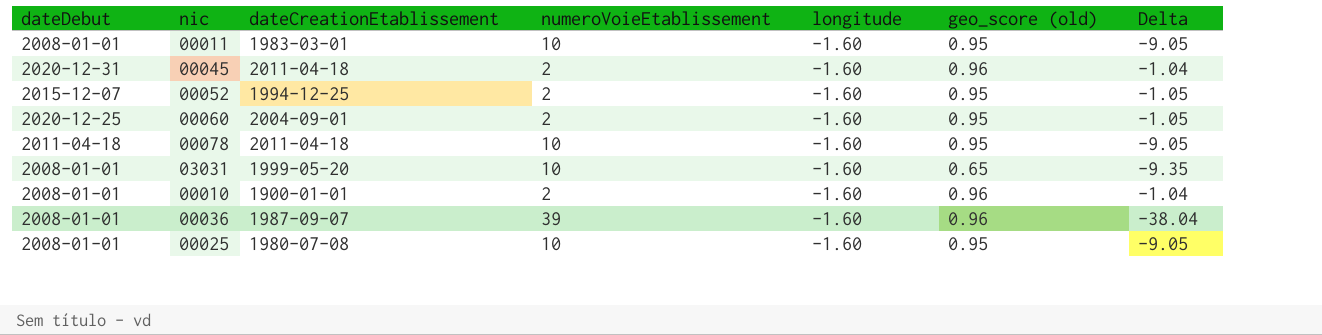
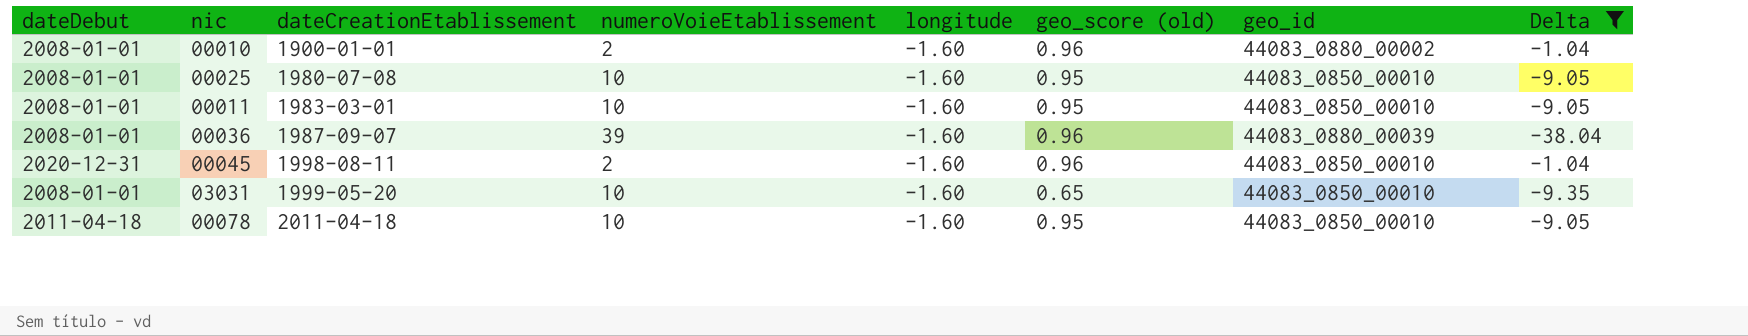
filter: none -> Delta != -1.05
row order: none -> dateCreationEtablissement ascending
column geo_id | position: none -> 7
00045 | dateCreationEtablissement: 2011-04-18 -> 1998-08-11

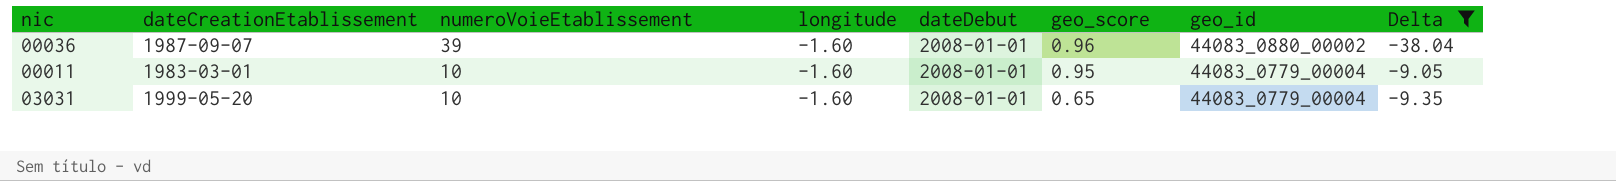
row order: dateCreationEtablissement ascending -> numeroVoieEtablissement descending
column dateDebut | position: 1 -> 5
column name: geo_score (old) -> geo_score
row 00010: 2008-01-01 | 1900-01-01 | 2 | -1.60 | 0.96 | 44083_0880_00002 | -1.04 -> none
row 00025: 2008-01-01 | 1980-07-08 | 10 | -1.60 | 0.95 | 44083_0850_00010 | -9.05 -> none
row 00045: 2020-12-31 | 1998-08-11 | 2 | -1.60 | 0.96 | 44083_0850_00010 | -1.04 -> none
row 00078: 2011-04-18 | 2011-04-18 | 10 | -1.60 | 0.95 | 44083_0850_00010 | -9.05 -> none
00036 | geo_id: 44083_0880_00039 -> 44083_0880_00002
00011 | geo_id: 44083_0850_00010 -> 44083_0779_00004
03031 | geo_id: 44083_0850_00010 -> 44083_0779_00004

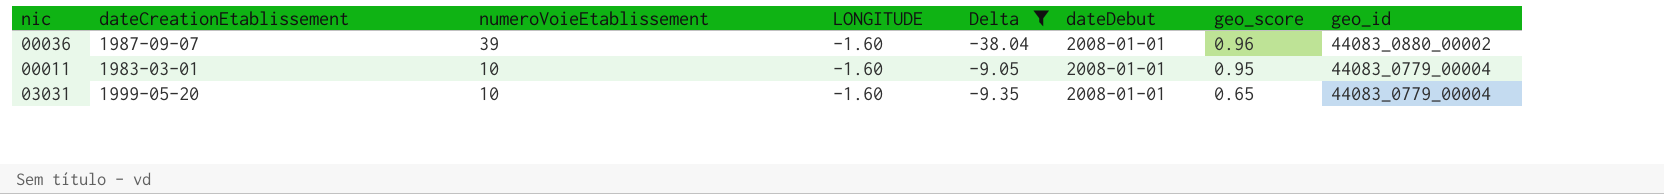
column name: longitude -> LONGITUDE
column Delta | position: 8 -> 5

